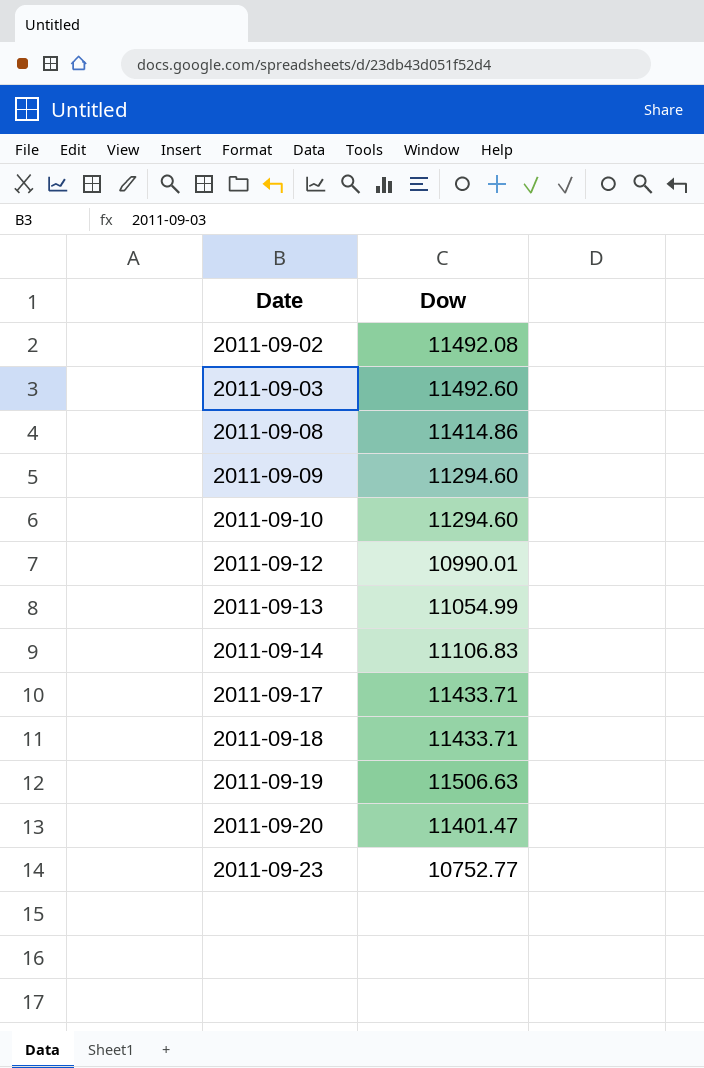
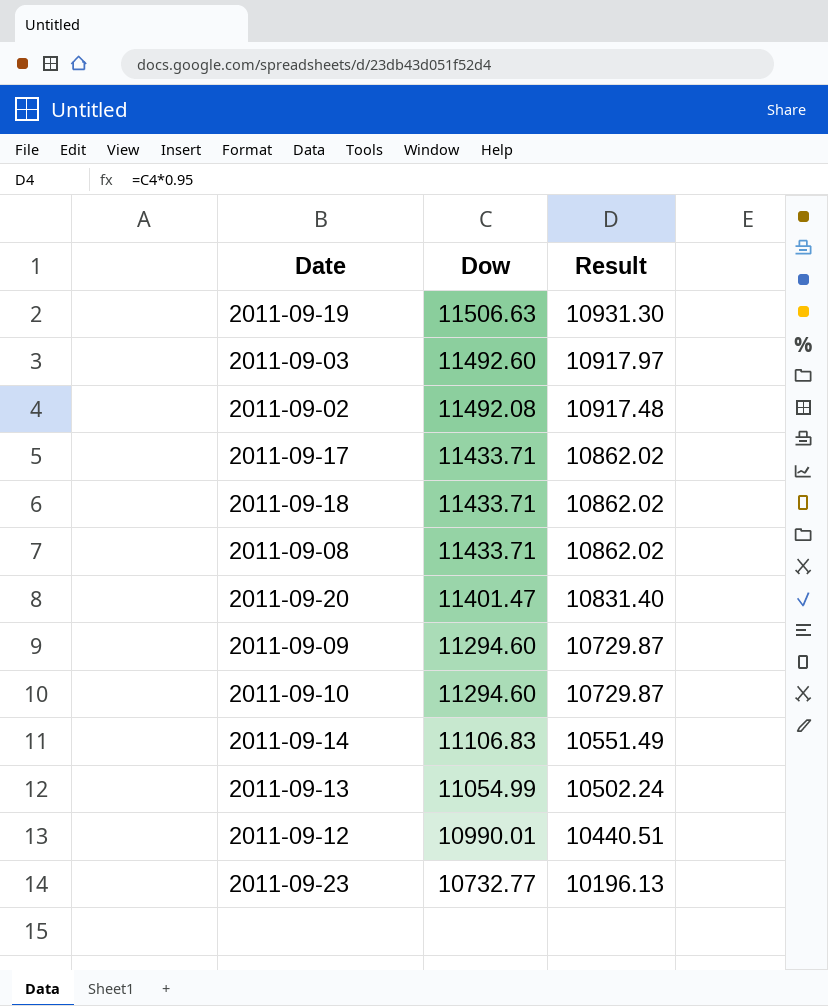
row order: Date ascending -> Dow descending
column Result | formula: none -> [Dow] * 0.95
2011-09-08 | Dow: 11414.86 -> 11433.71
2011-09-23 | Dow: 10752.77 -> 10732.77

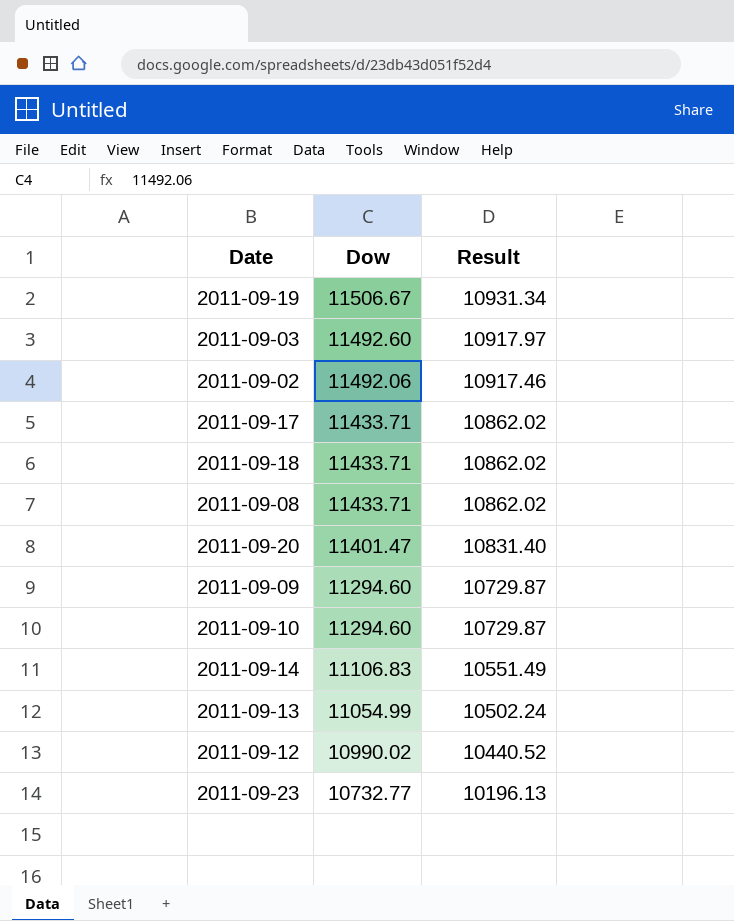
2011-09-19 | Dow: 11506.63 -> 11506.67
2011-09-19 | Result: 10931.30 -> 10931.34
2011-09-02 | Dow: 11492.08 -> 11492.06
2011-09-02 | Result: 10917.48 -> 10917.46
2011-09-12 | Dow: 10990.01 -> 10990.02
2011-09-12 | Result: 10440.51 -> 10440.52

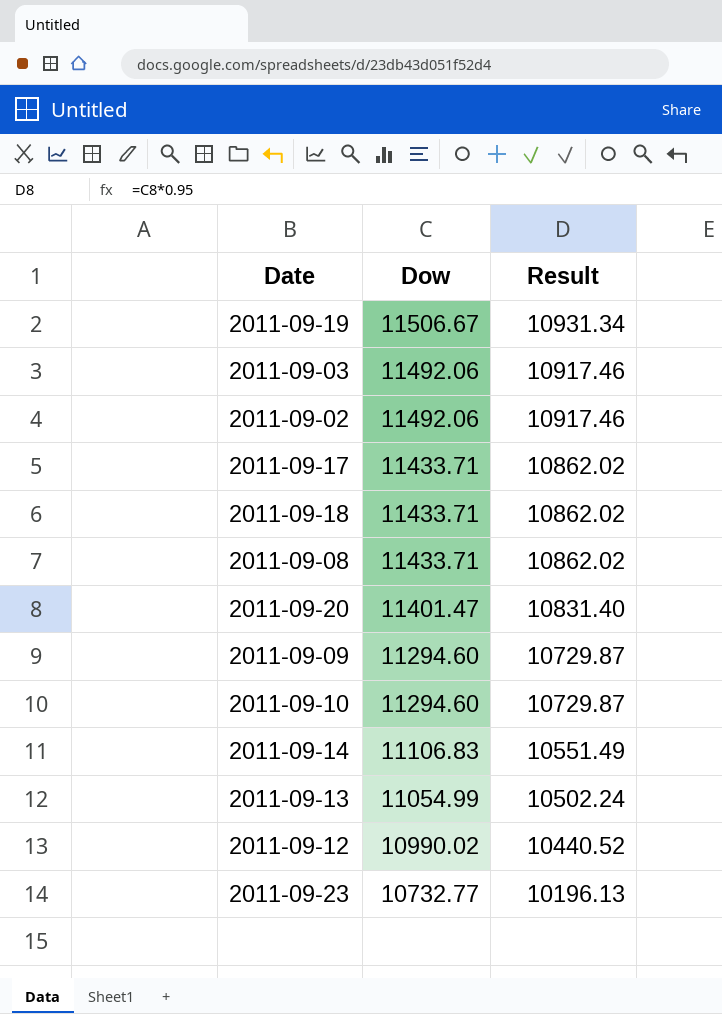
2011-09-03 | Dow: 11492.60 -> 11492.06
2011-09-03 | Result: 10917.97 -> 10917.46

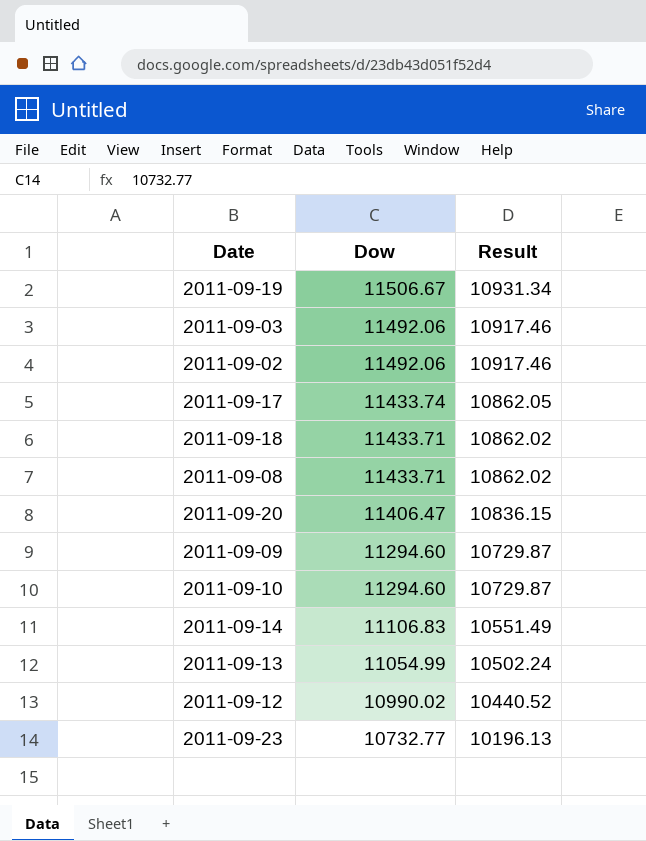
2011-09-17 | Dow: 11433.71 -> 11433.74
2011-09-17 | Result: 10862.02 -> 10862.05
2011-09-20 | Dow: 11401.47 -> 11406.47
2011-09-20 | Result: 10831.40 -> 10836.15

